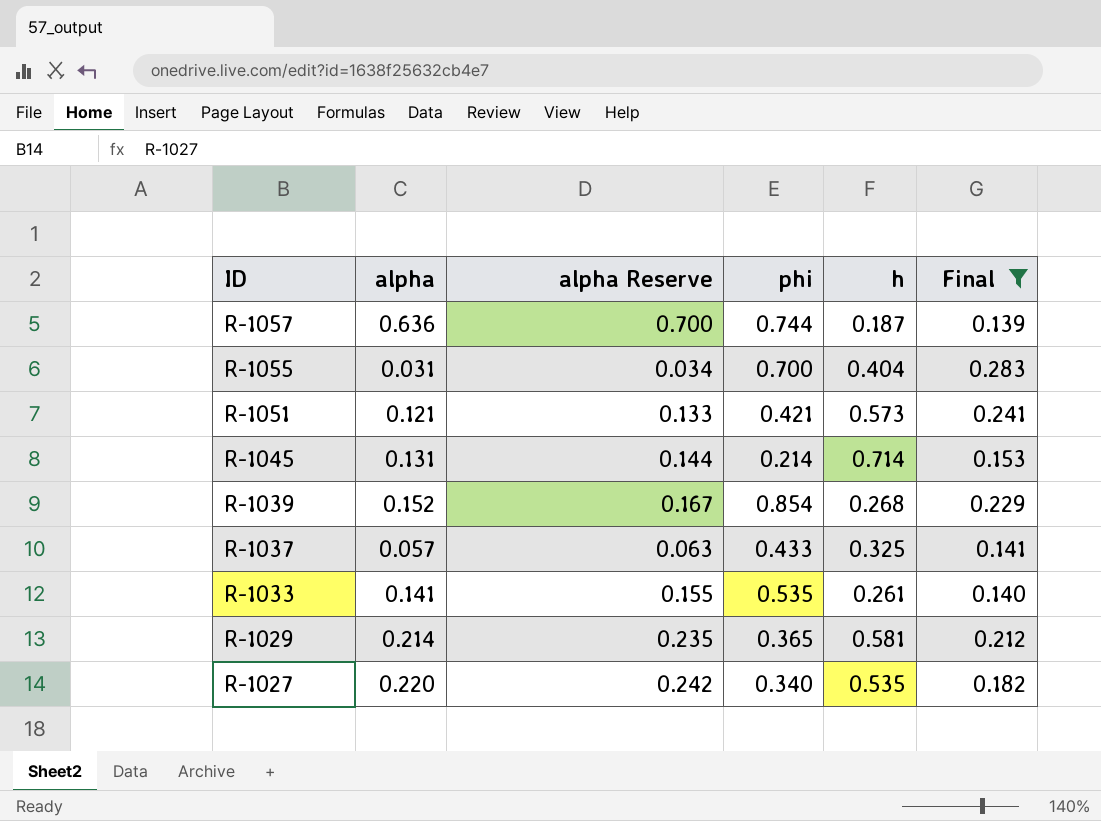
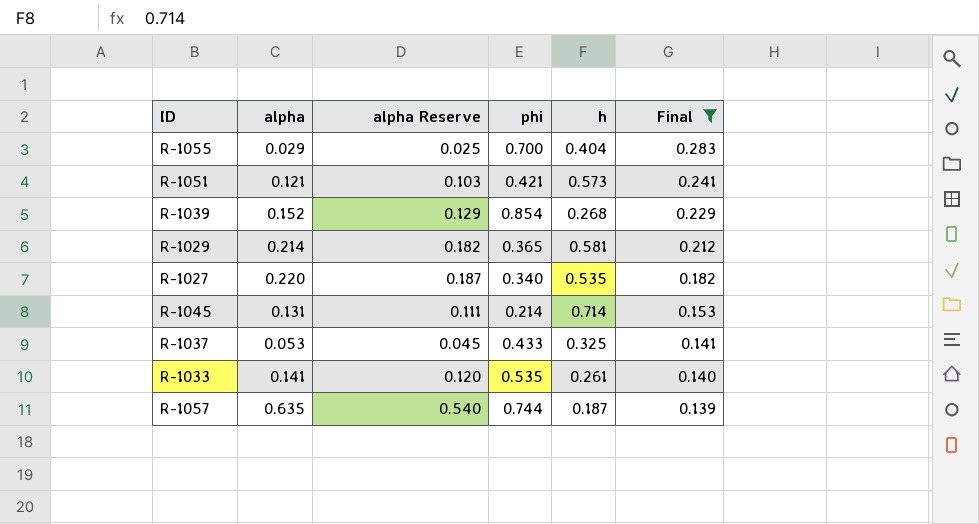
row order: ID descending -> Final descending
column alpha Reserve | formula: [alpha] * 1.1 -> [alpha] * 0.85
R-1055 | alpha: 0.031 -> 0.029
R-1037 | alpha: 0.057 -> 0.053
R-1057 | alpha: 0.636 -> 0.635

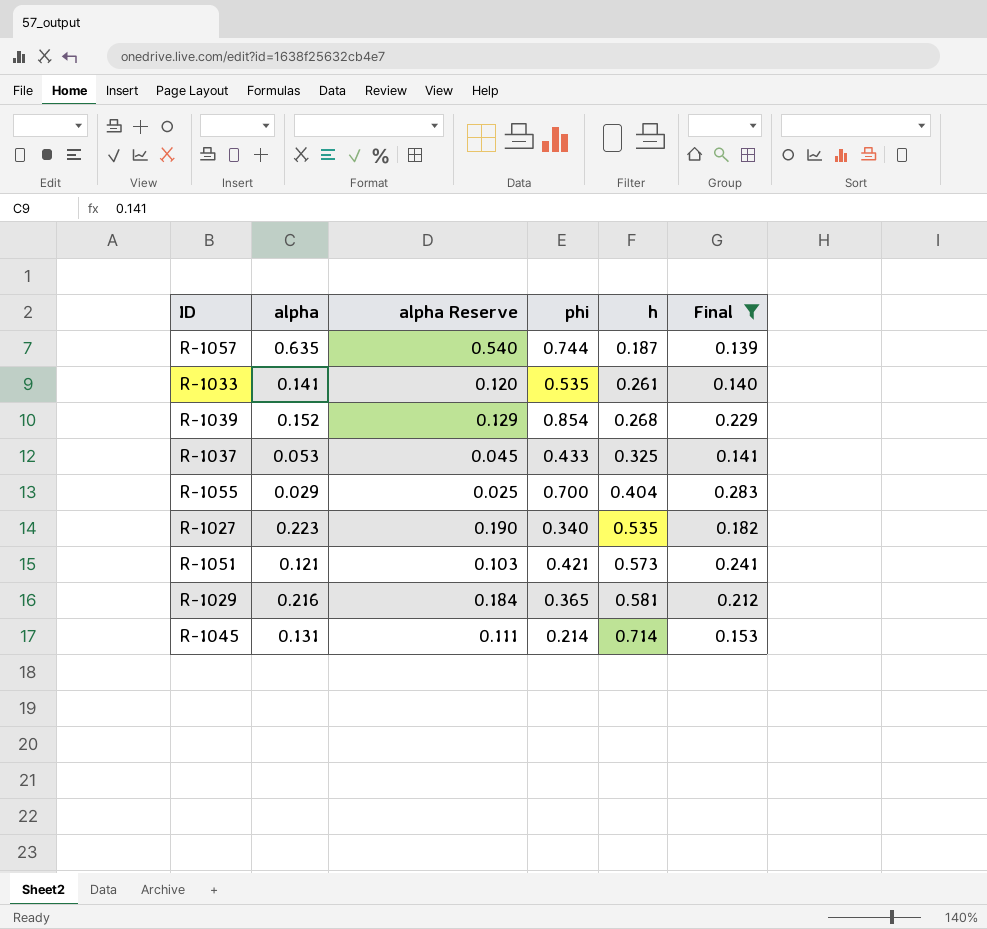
row order: Final descending -> h ascending
R-1027 | alpha: 0.220 -> 0.223
R-1027 | alpha Reserve: 0.187 -> 0.190
R-1029 | alpha: 0.214 -> 0.216
R-1029 | alpha Reserve: 0.182 -> 0.184

